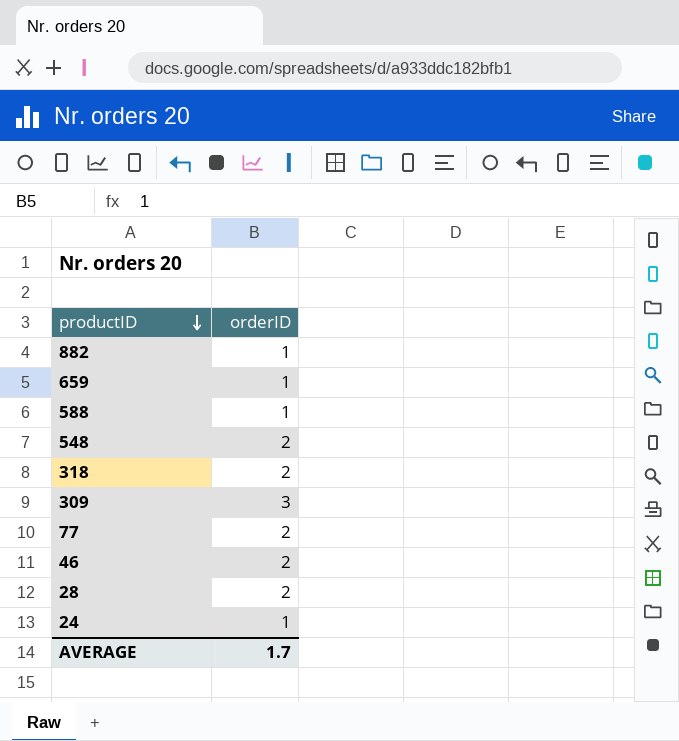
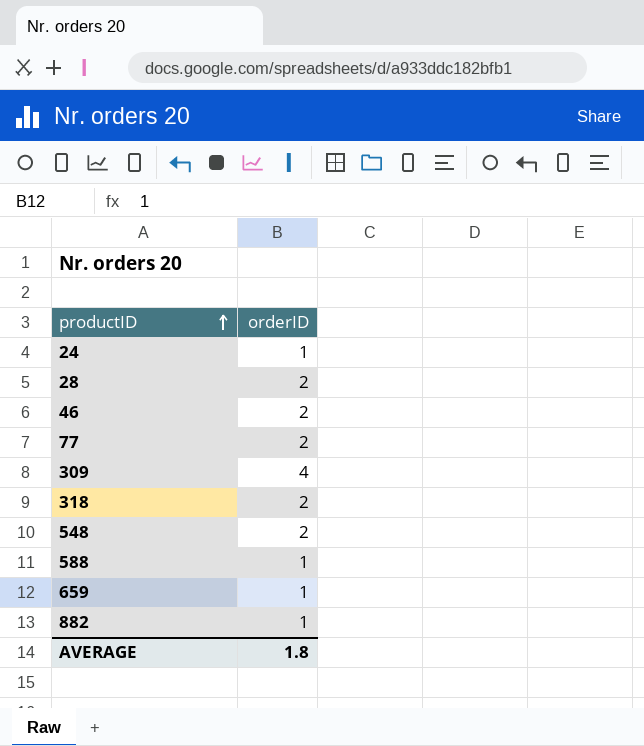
row order: productID descending -> productID ascending
309 | orderID: 3 -> 4
AVERAGE | orderID: 1.7 -> 1.8

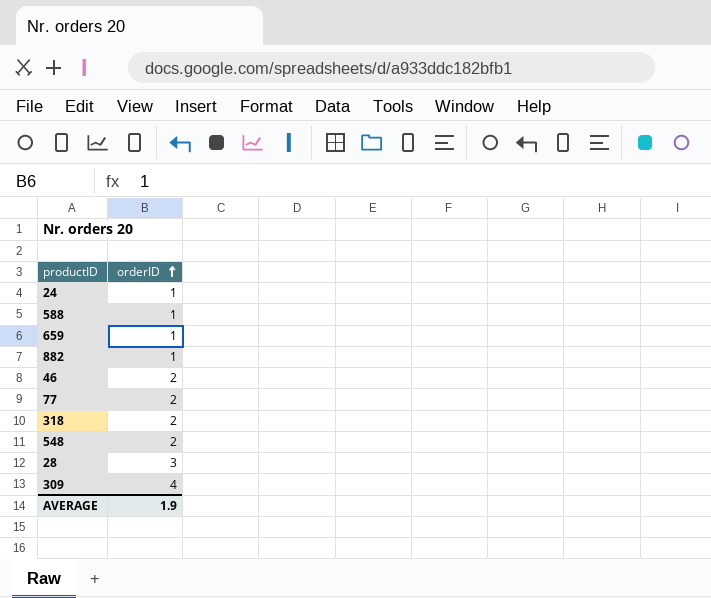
row order: productID ascending -> orderID ascending
28 | orderID: 2 -> 3
AVERAGE | orderID: 1.8 -> 1.9

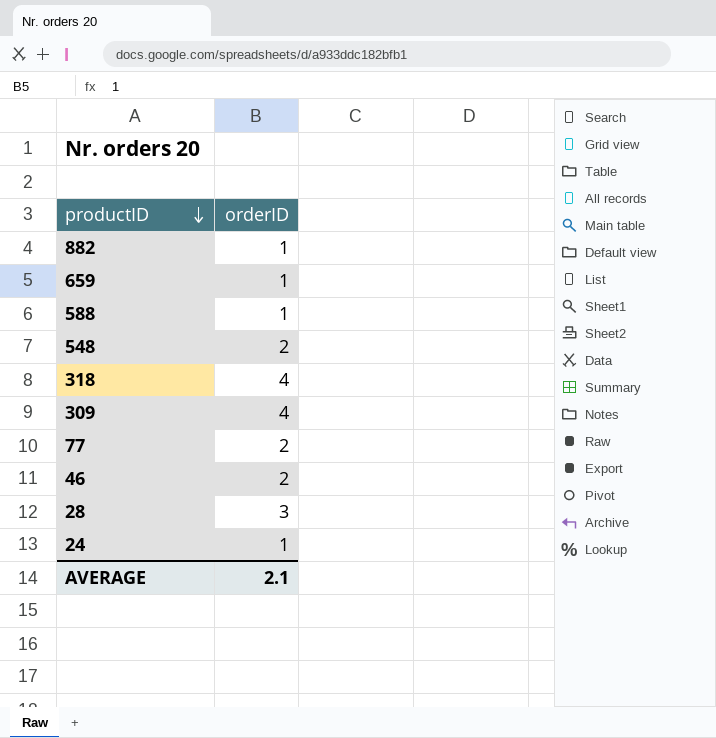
row order: orderID ascending -> productID descending
318 | orderID: 2 -> 4
AVERAGE | orderID: 1.9 -> 2.1

